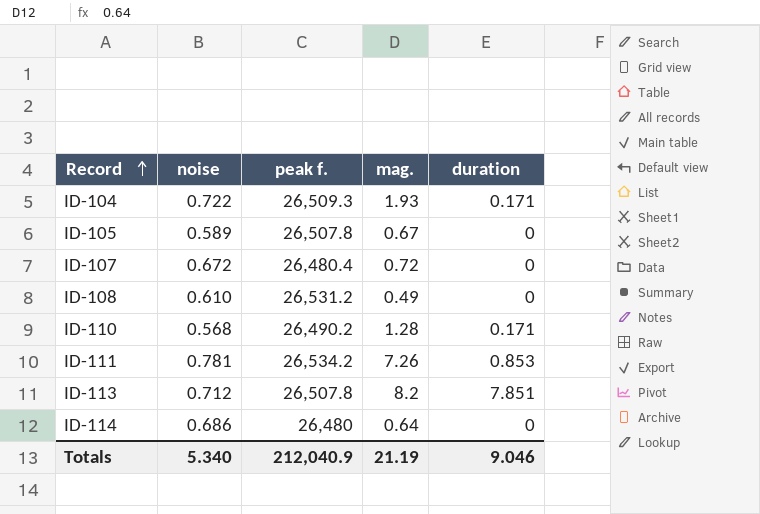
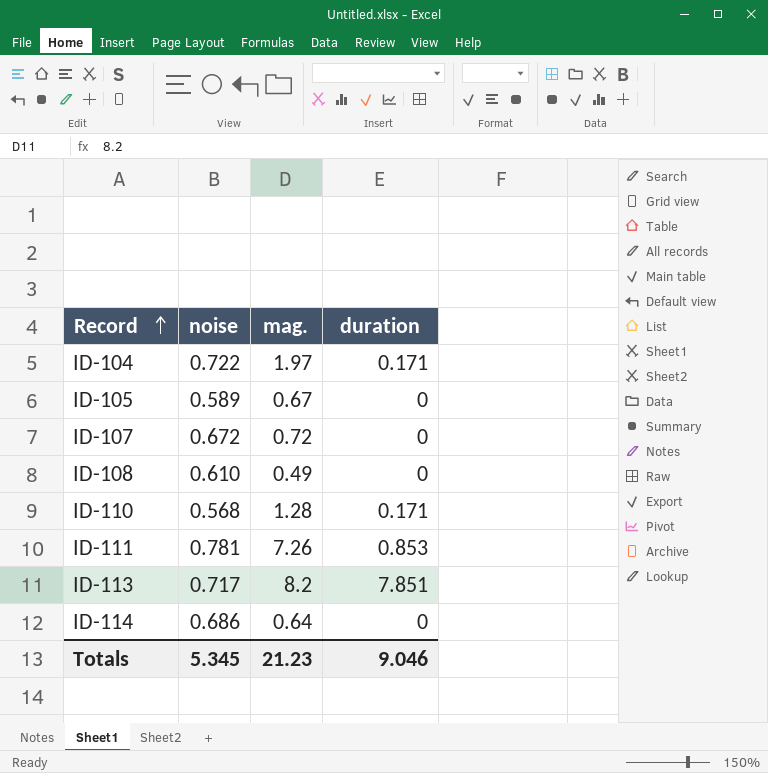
column peak f. | position: 3 -> none
ID-104 | mag.: 1.93 -> 1.97
ID-113 | noise: 0.712 -> 0.717
Totals | noise: 5.340 -> 5.345
Totals | mag.: 21.19 -> 21.23

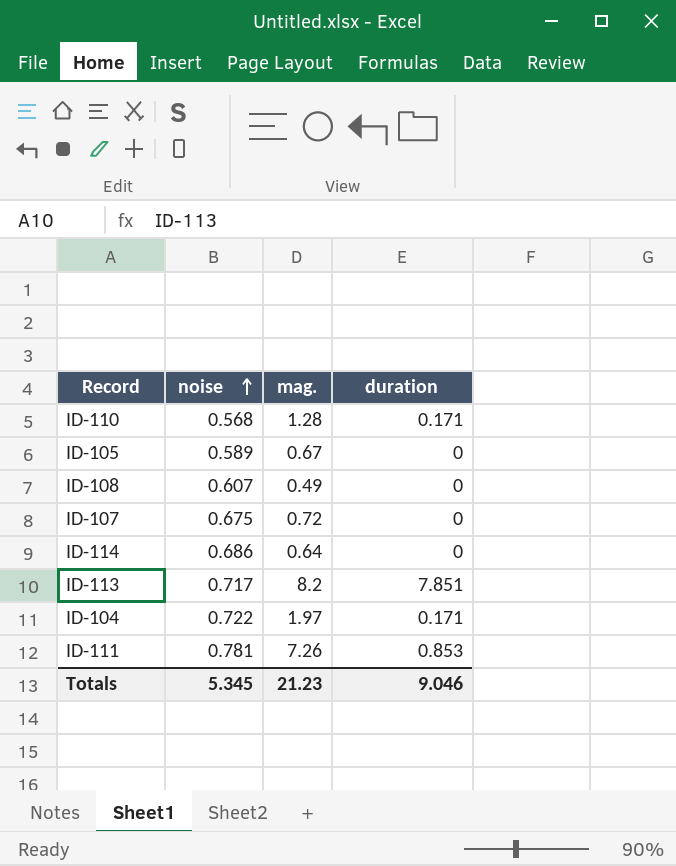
row order: Record ascending -> noise ascending
ID-108 | noise: 0.610 -> 0.607
ID-107 | noise: 0.672 -> 0.675

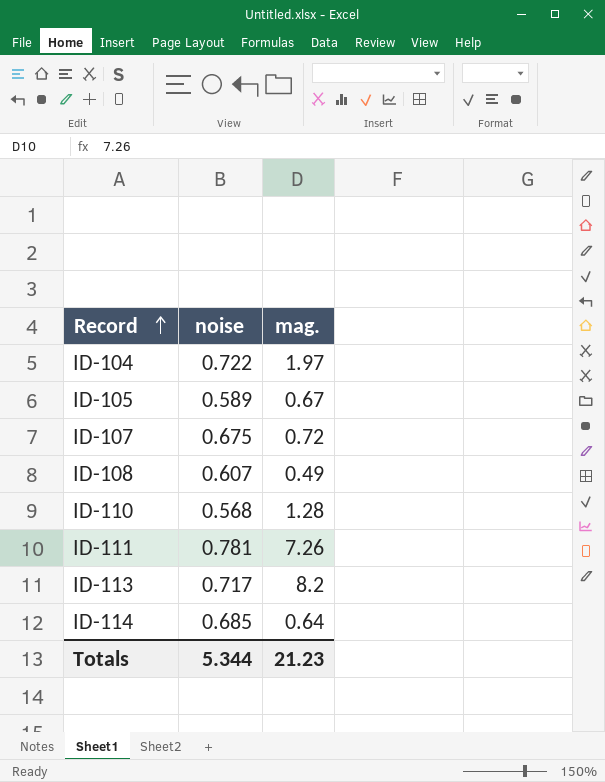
row order: noise ascending -> Record ascending
column duration | position: 4 -> none
ID-114 | noise: 0.686 -> 0.685
Totals | noise: 5.345 -> 5.344

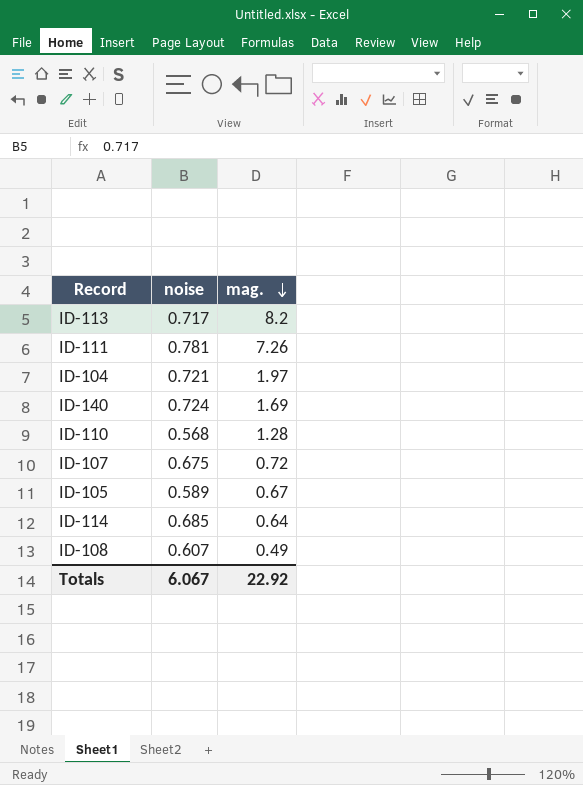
row order: Record ascending -> mag. descending
ID-104 | noise: 0.722 -> 0.721
row ID-140: none -> 0.724 | 1.69
Totals | noise: 5.344 -> 6.067
Totals | mag.: 21.23 -> 22.92

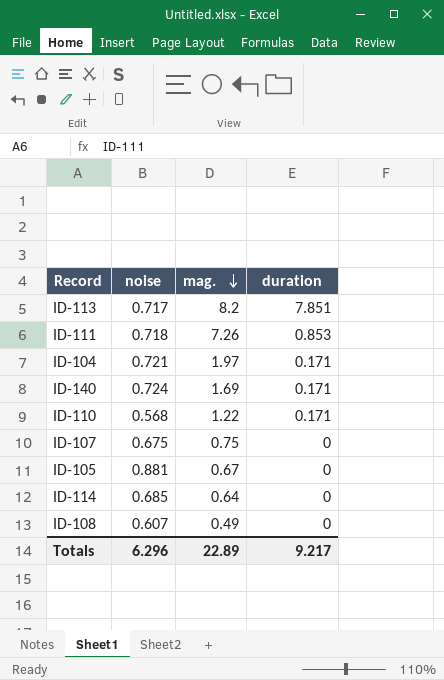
column duration | position: none -> 4
ID-111 | noise: 0.781 -> 0.718
ID-110 | mag.: 1.28 -> 1.22
ID-107 | mag.: 0.72 -> 0.75
ID-105 | noise: 0.589 -> 0.881
Totals | noise: 6.067 -> 6.296
Totals | mag.: 22.92 -> 22.89

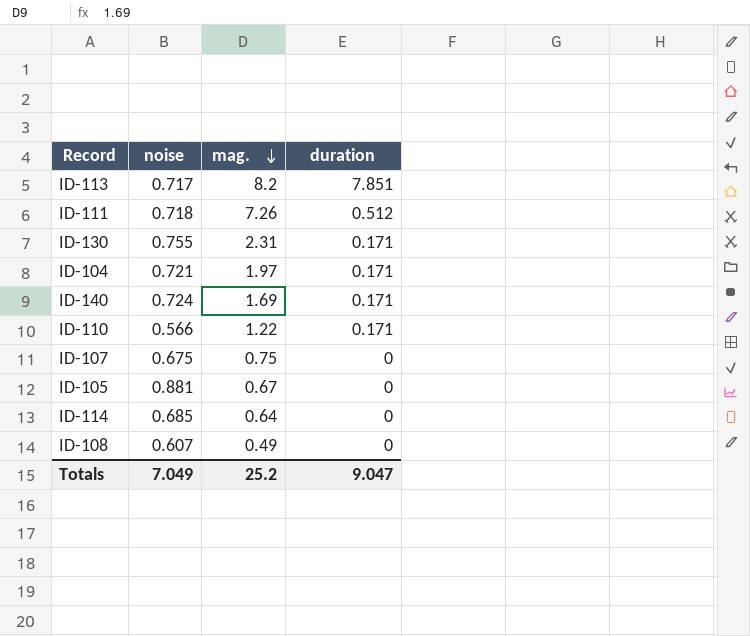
ID-111 | duration: 0.853 -> 0.512
row ID-130: none -> 0.755 | 2.31 | 0.171
ID-110 | noise: 0.568 -> 0.566
Totals | noise: 6.296 -> 7.049
Totals | mag.: 22.89 -> 25.2
Totals | duration: 9.217 -> 9.047

